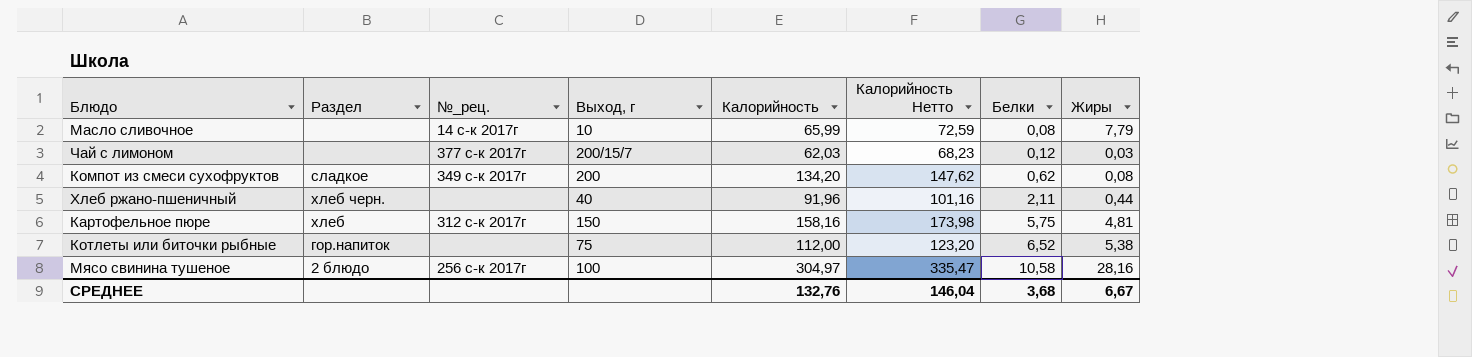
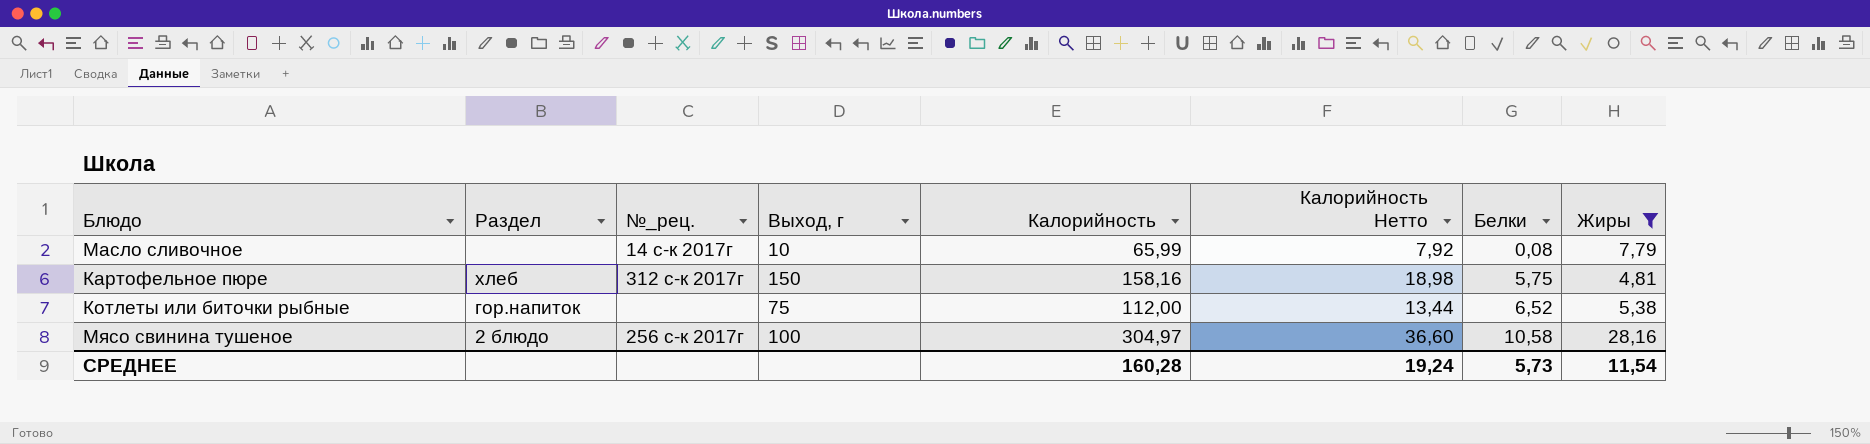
filter: none -> Жиры >= 4,81
column Калорийность Нетто | formula: [Калорийность] * 1,1 -> [Калорийность] * 0,12
СРЕДНЕЕ | Калорийность: 132,76 -> 160,28
СРЕДНЕЕ | Калорийность Нетто: 146,04 -> 19,24
СРЕДНЕЕ | Белки: 3,68 -> 5,73
СРЕДНЕЕ | Жиры: 6,67 -> 11,54

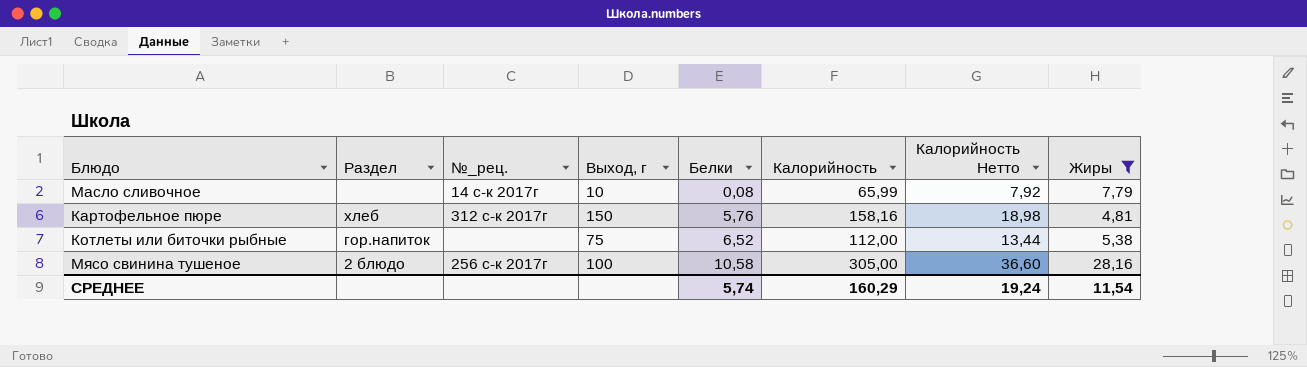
column Белки | position: 7 -> 5
Картофельное пюре | Белки: 5,75 -> 5,76
Мясо свинина тушеное | Калорийность: 304,97 -> 305,00
СРЕДНЕЕ | Белки: 5,73 -> 5,74
СРЕДНЕЕ | Калорийность: 160,28 -> 160,29

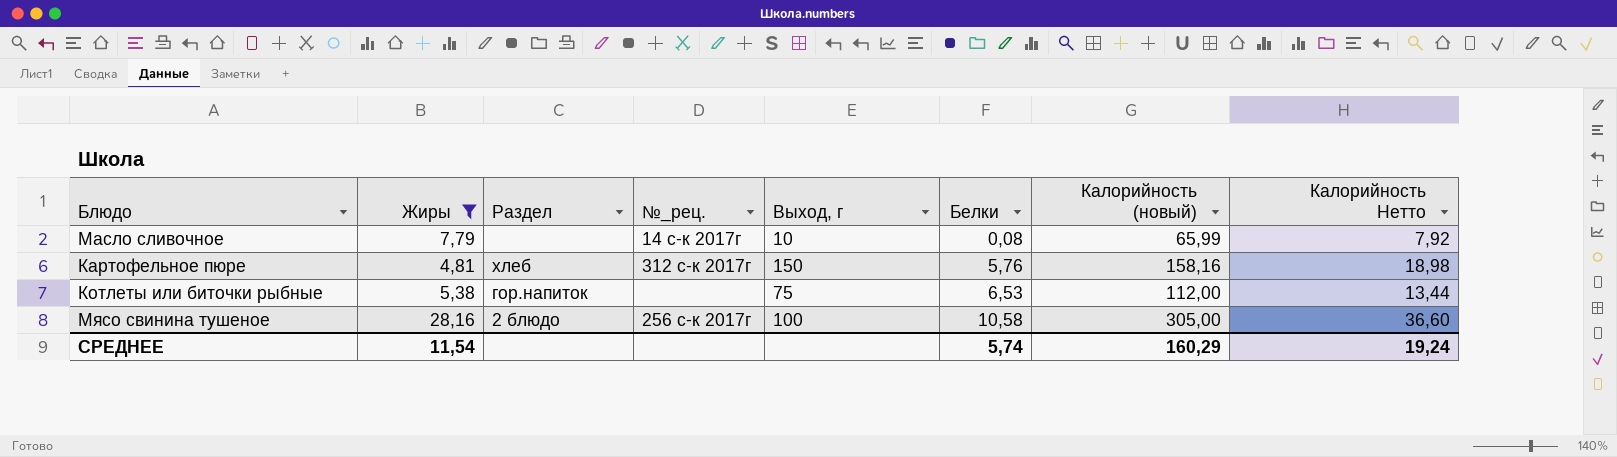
column Жиры | position: 8 -> 2
column name: Калорийность -> Калорийность (новый)
Котлеты или биточки рыбные | Белки: 6,52 -> 6,53

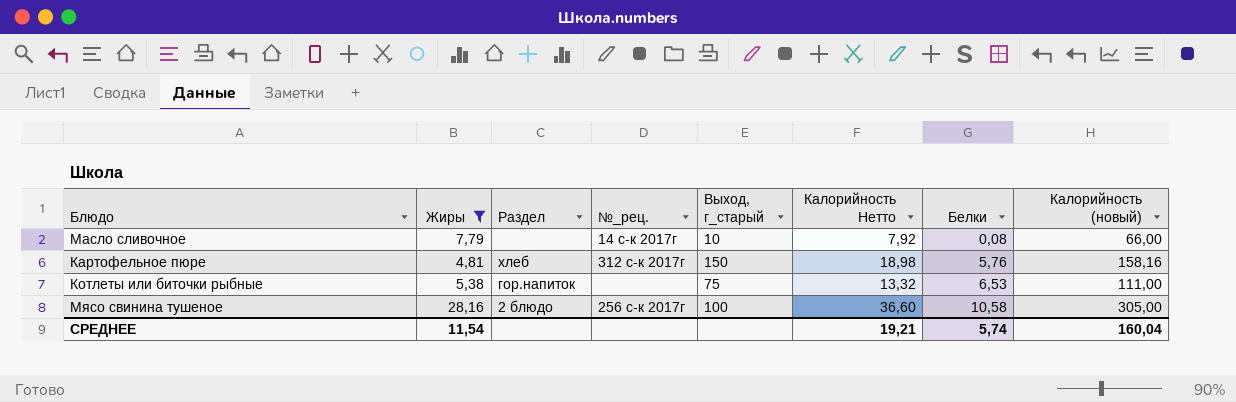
column name: Выход, г -> Выход, г_старый
column Калорийность Нетто | position: 8 -> 6
Масло сливочное | Калорийность (новый): 65,99 -> 66,00
Котлеты или биточки рыбные | Калорийность Нетто: 13,44 -> 13,32
Котлеты или биточки рыбные | Калорийность (новый): 112,00 -> 111,00
СРЕДНЕЕ | Калорийность Нетто: 19,24 -> 19,21
СРЕДНЕЕ | Калорийность (новый): 160,29 -> 160,04

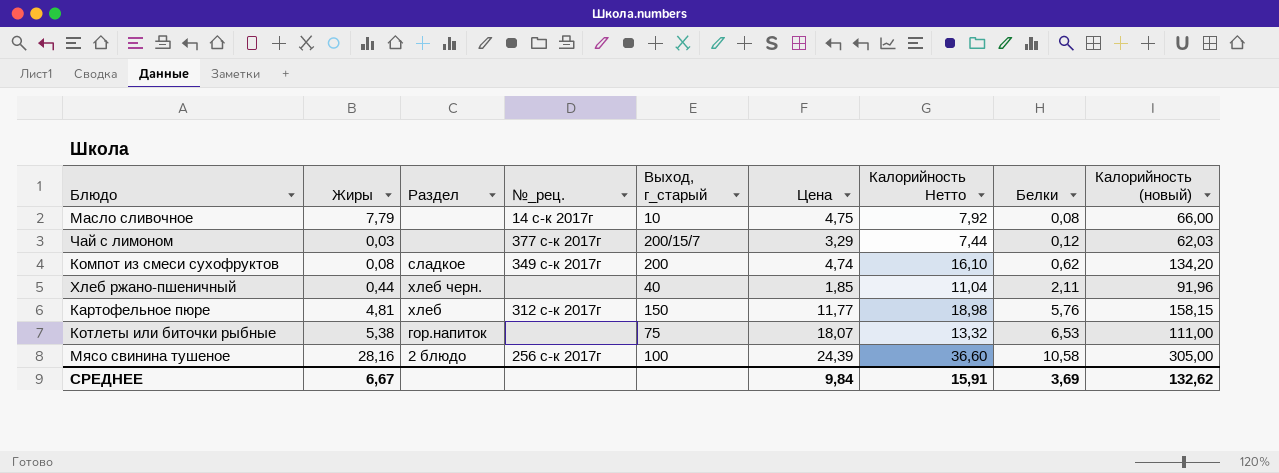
filter: Жиры >= 4,81 -> none
column Цена | position: none -> 6
Картофельное пюре | Калорийность (новый): 158,16 -> 158,15
СРЕДНЕЕ | Жиры: 11,54 -> 6,67
СРЕДНЕЕ | Калорийность Нетто: 19,21 -> 15,91
СРЕДНЕЕ | Белки: 5,74 -> 3,69
СРЕДНЕЕ | Калорийность (новый): 160,04 -> 132,62

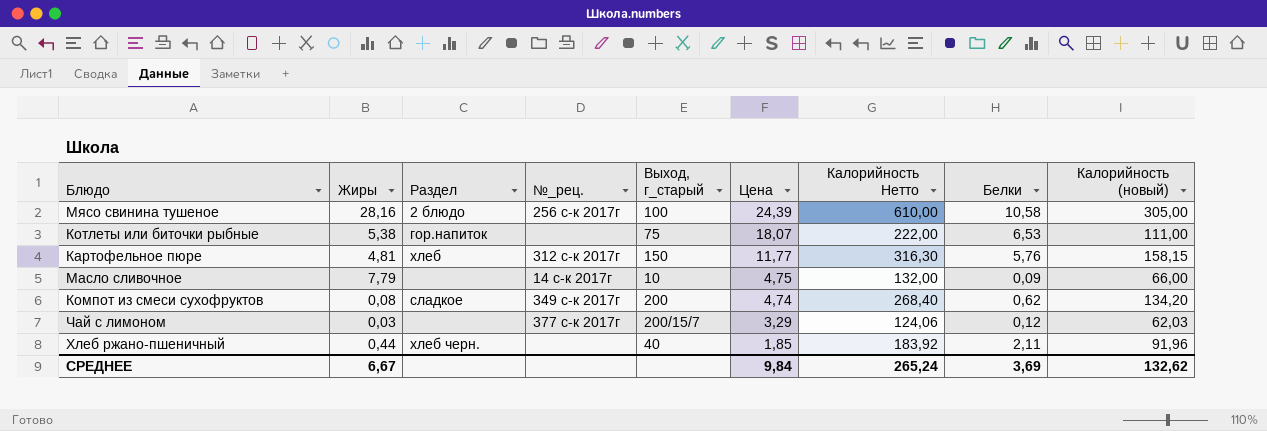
row order: Белки ascending -> Цена descending
column Калорийность Нетто | formula: [Калорийность (новый)] * 0,12 -> [Калорийность (новый)] * 2
Масло сливочное | Белки: 0,08 -> 0,09
СРЕДНЕЕ | Калорийность Нетто: 15,91 -> 265,24

